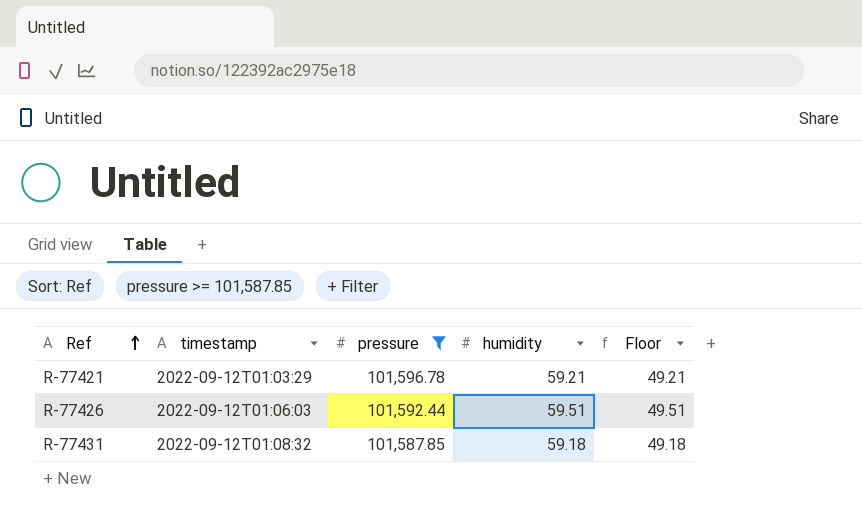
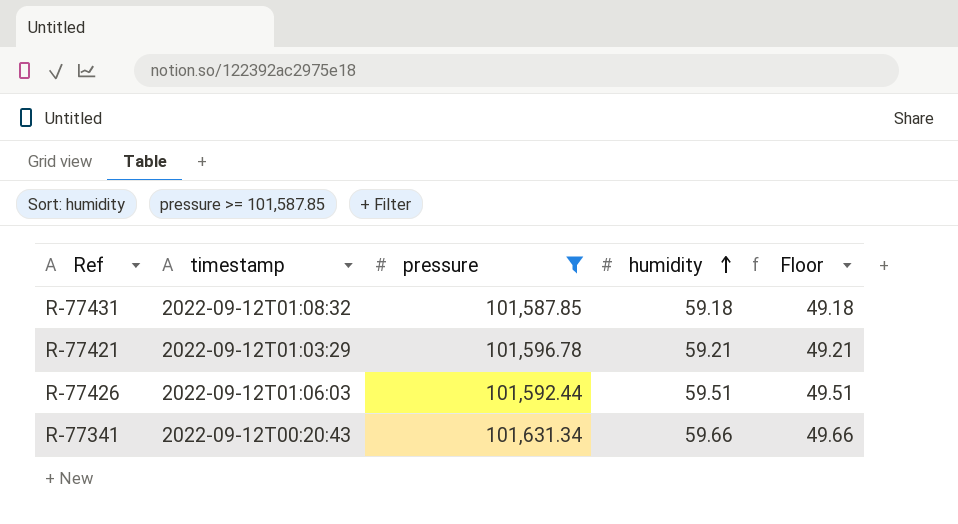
row order: Ref ascending -> humidity ascending
row R-77341: none -> 2022-09-12T00:20:43 | 101,631.34 | 59.66 | 49.66

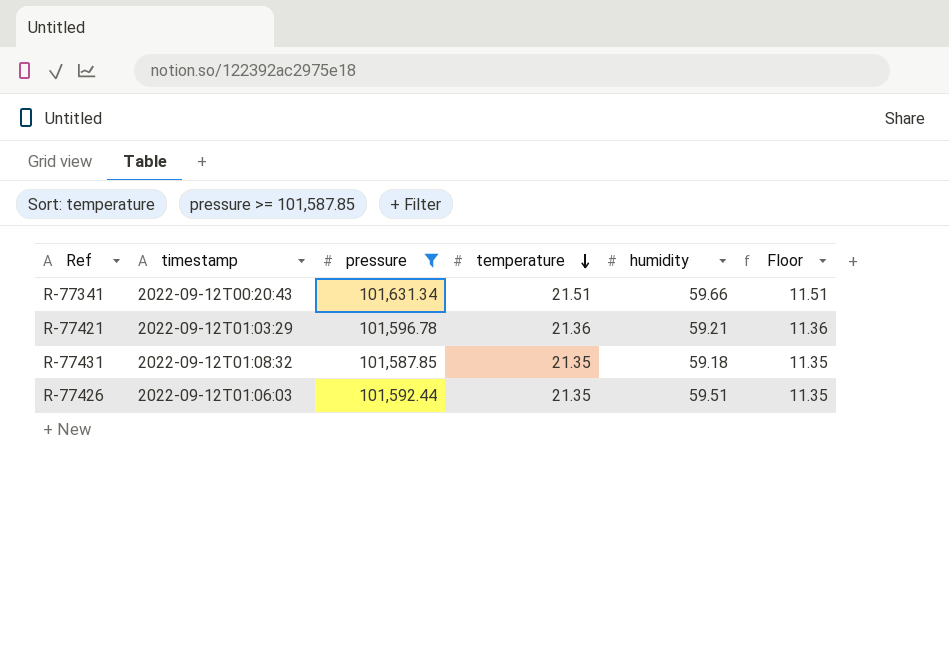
row order: humidity ascending -> temperature descending
column temperature | position: none -> 4
column Floor | formula: [humidity] - 10 -> [temperature] - 10

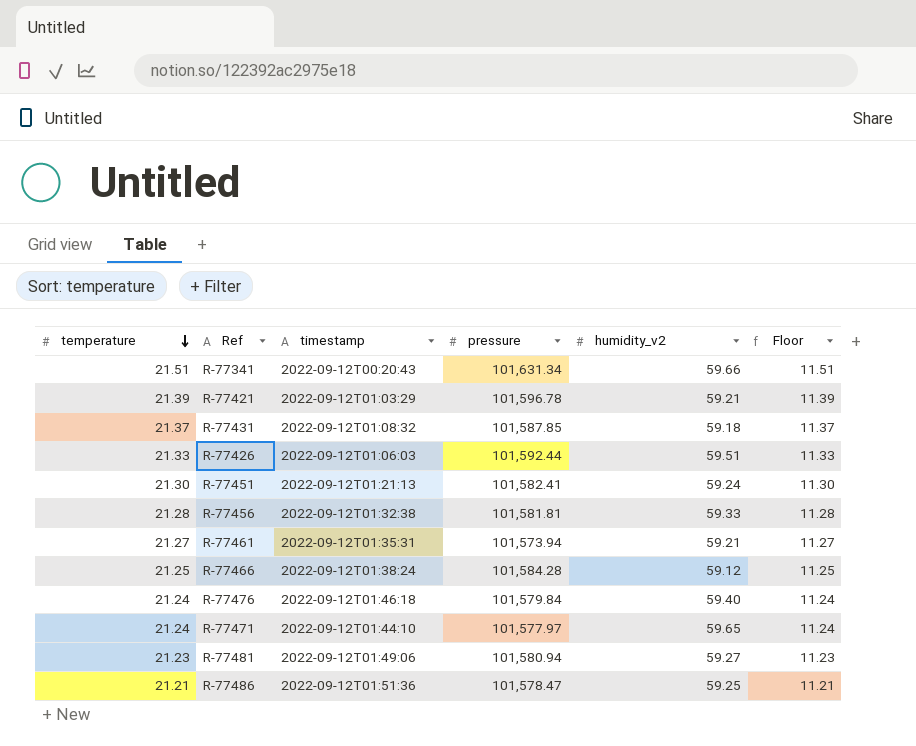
filter: pressure >= 101,587.85 -> none
column temperature | position: 4 -> 1
column name: humidity -> humidity_v2
R-77421 | temperature: 21.36 -> 21.39
R-77421 | Floor: 11.36 -> 11.39
R-77431 | temperature: 21.35 -> 21.37
R-77431 | Floor: 11.35 -> 11.37
R-77426 | temperature: 21.35 -> 21.33
R-77426 | Floor: 11.35 -> 11.33

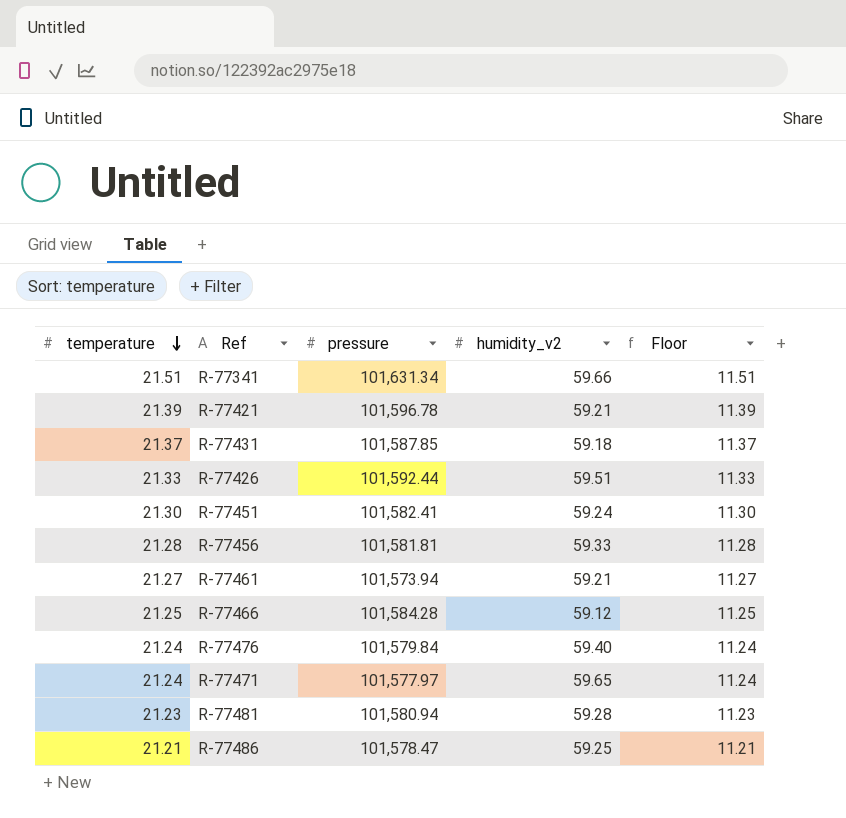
column timestamp | position: 3 -> none
R-77481 | humidity_v2: 59.27 -> 59.28

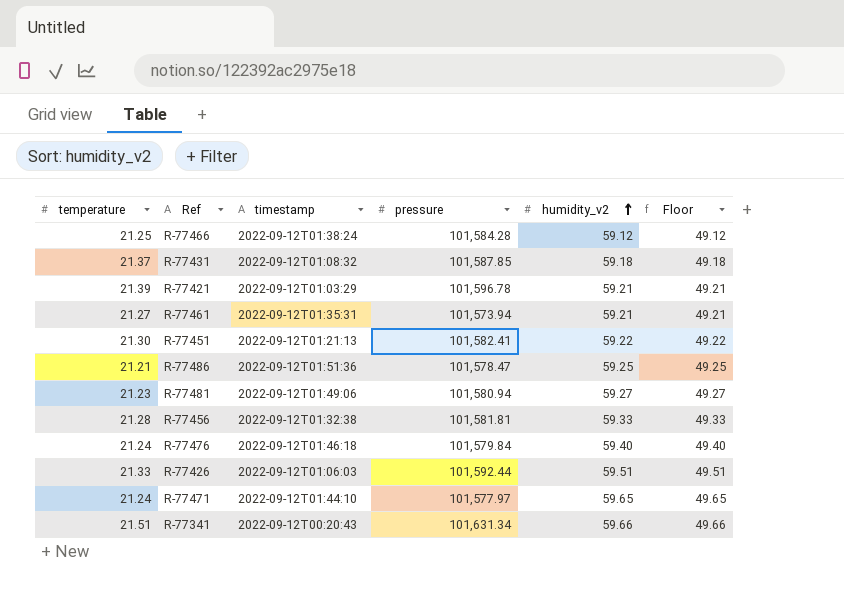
row order: temperature descending -> humidity_v2 ascending
column timestamp | position: none -> 3
column Floor | formula: [temperature] - 10 -> [humidity_v2] - 10
R-77451 | humidity_v2: 59.24 -> 59.22
R-77481 | humidity_v2: 59.28 -> 59.27

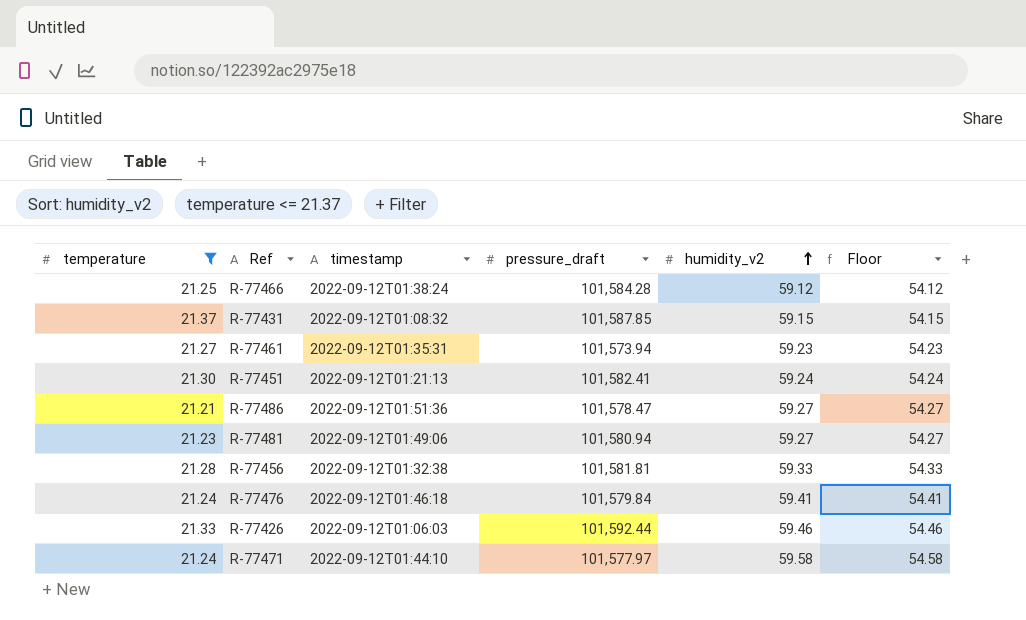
filter: none -> temperature <= 21.37
column name: pressure -> pressure_draft
column Floor | formula: [humidity_v2] - 10 -> [humidity_v2] - 5
R-77431 | humidity_v2: 59.18 -> 59.15
R-77461 | humidity_v2: 59.21 -> 59.23
R-77451 | humidity_v2: 59.22 -> 59.24
R-77486 | humidity_v2: 59.25 -> 59.27
R-77476 | humidity_v2: 59.40 -> 59.41
R-77426 | humidity_v2: 59.51 -> 59.46
R-77471 | humidity_v2: 59.65 -> 59.58

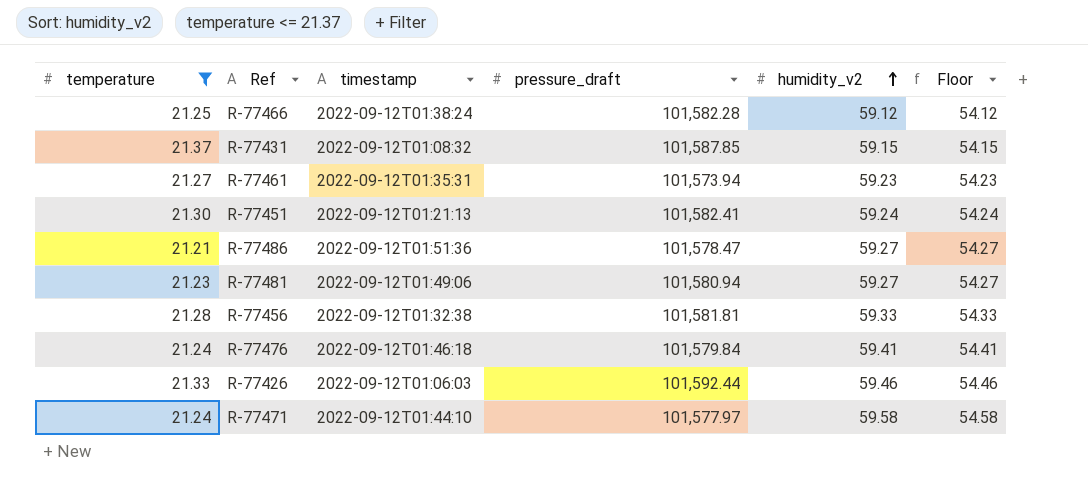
R-77466 | pressure_draft: 101,584.28 -> 101,582.28

